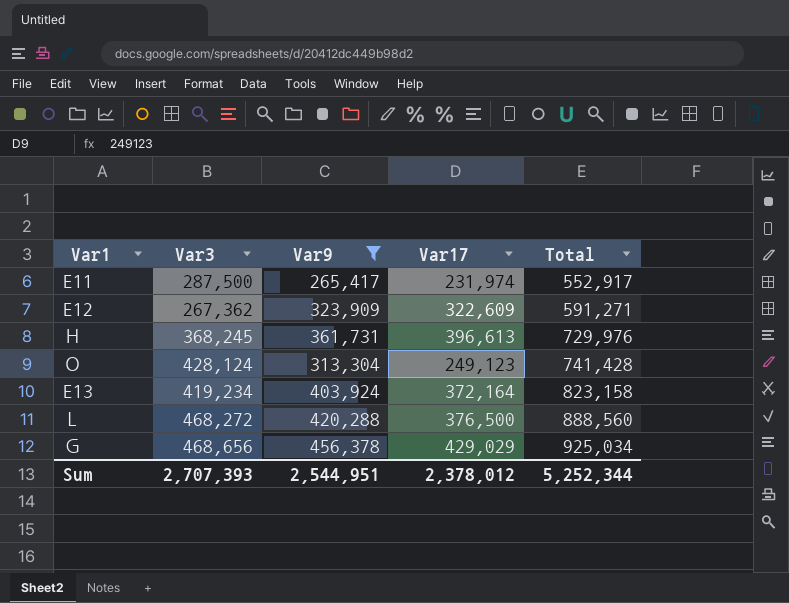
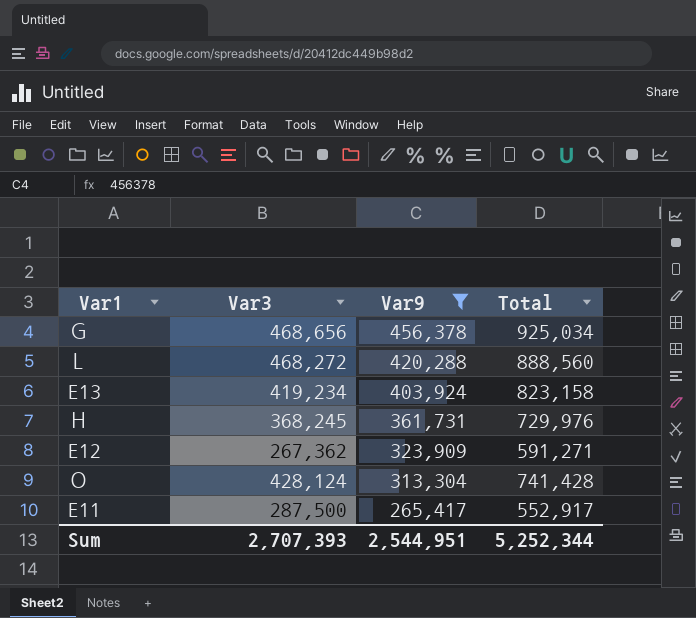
row order: Total ascending -> Var9 descending
column Var17 | position: 4 -> none

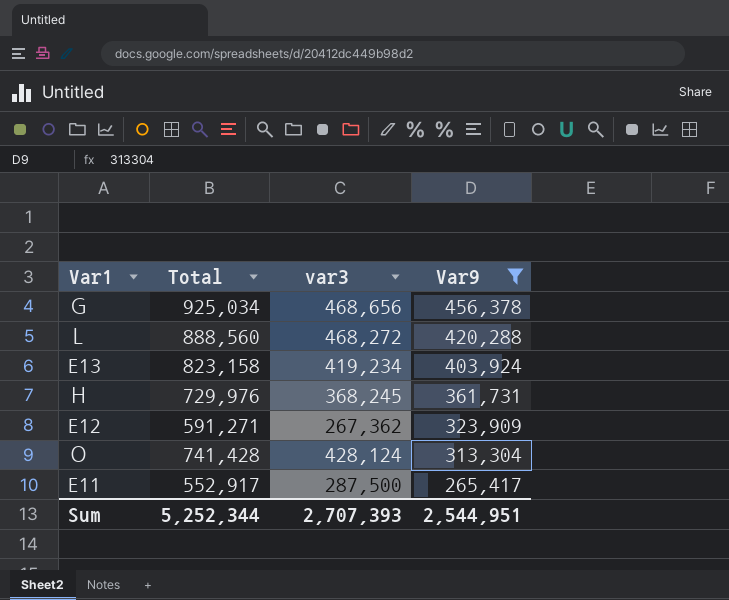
column Total | position: 4 -> 2
column name: Var3 -> var3

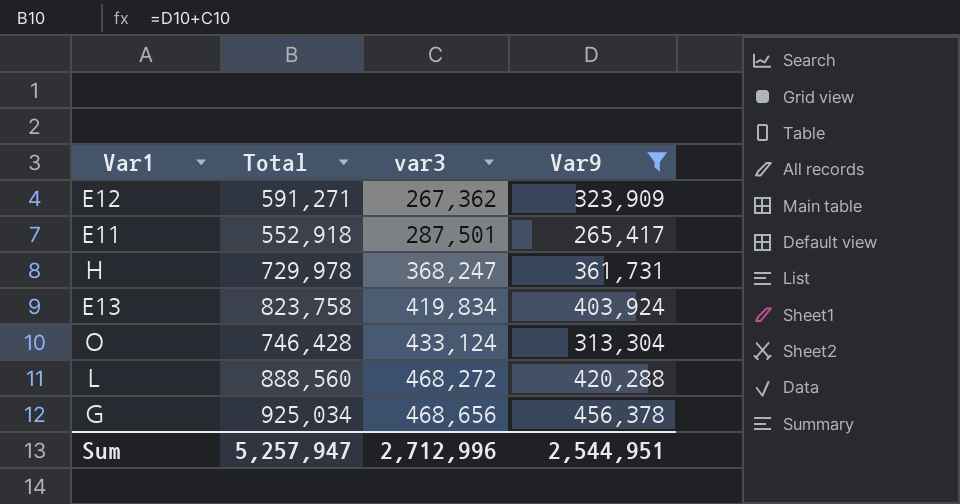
row order: Var9 descending -> var3 ascending
E11 | Total: 552,917 -> 552,918
E11 | var3: 287,500 -> 287,501
Ｈ | Total: 729,976 -> 729,978
Ｈ | var3: 368,245 -> 368,247
E13 | Total: 823,158 -> 823,758
E13 | var3: 419,234 -> 419,834
Ｏ | Total: 741,428 -> 746,428
Ｏ | var3: 428,124 -> 433,124
Sum | Total: 5,252,344 -> 5,257,947
Sum | var3: 2,707,393 -> 2,712,996

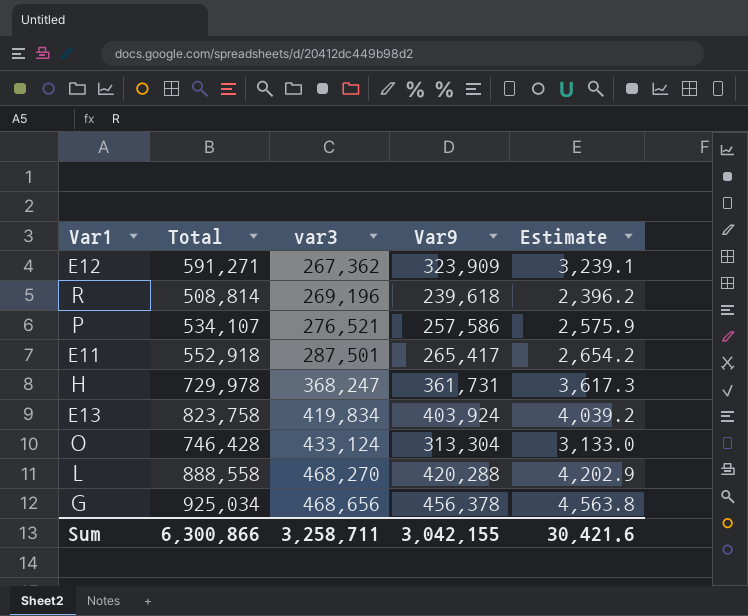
filter: Var9 >= 265,417 -> none
column Estimate | formula: none -> [Var9] * 0.01
Ｌ | Total: 888,560 -> 888,558
Ｌ | var3: 468,272 -> 468,270
Sum | Total: 5,257,947 -> 6,300,866
Sum | var3: 2,712,996 -> 3,258,711
Sum | Var9: 2,544,951 -> 3,042,155

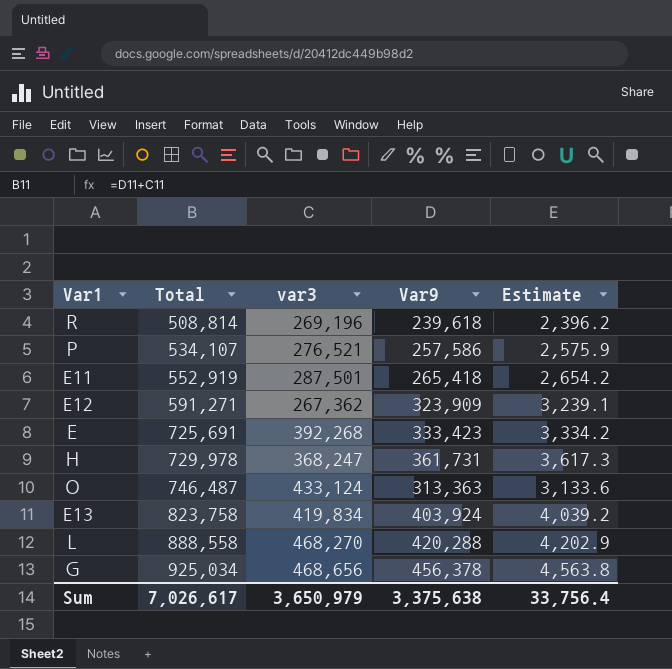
row order: var3 ascending -> Total ascending
E11 | Total: 552,918 -> 552,919
E11 | Var9: 265,417 -> 265,418
row Ｅ: none -> 725,691 | 392,268 | 333,423 | 3,334.2
Ｏ | Total: 746,428 -> 746,487
Ｏ | Var9: 313,304 -> 313,363
Ｏ | Estimate: 3,133.0 -> 3,133.6
Sum | Total: 6,300,866 -> 7,026,617
Sum | var3: 3,258,711 -> 3,650,979
Sum | Var9: 3,042,155 -> 3,375,638
Sum | Estimate: 30,421.6 -> 33,756.4

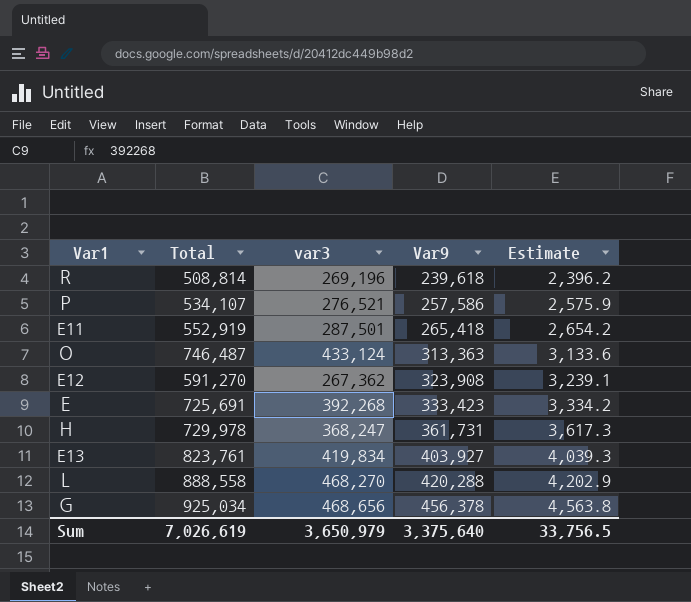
row order: Total ascending -> Var9 ascending
E12 | Total: 591,271 -> 591,270
E12 | Var9: 323,909 -> 323,908
E13 | Total: 823,758 -> 823,761
E13 | Var9: 403,924 -> 403,927
E13 | Estimate: 4,039.2 -> 4,039.3
Sum | Total: 7,026,617 -> 7,026,619
Sum | Var9: 3,375,638 -> 3,375,640
Sum | Estimate: 33,756.4 -> 33,756.5

